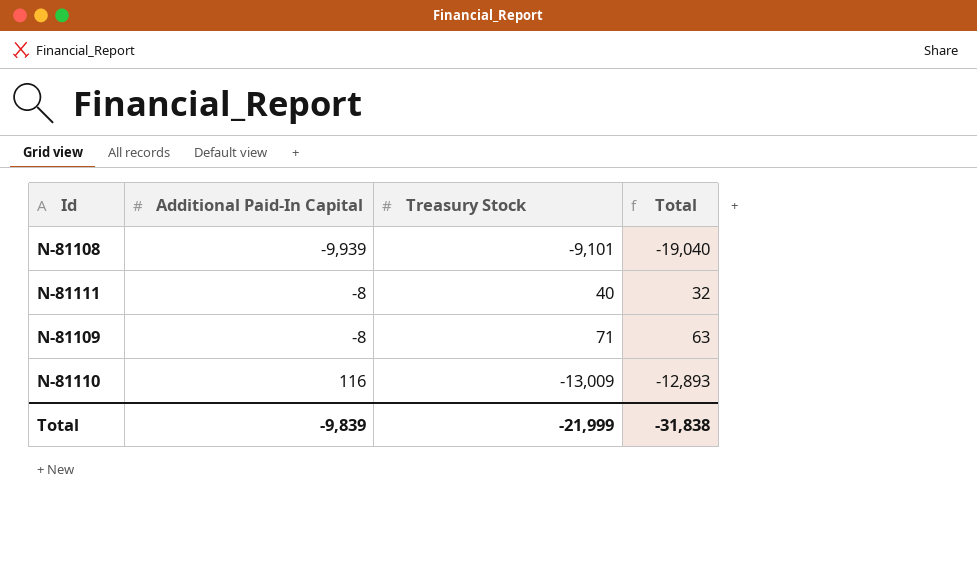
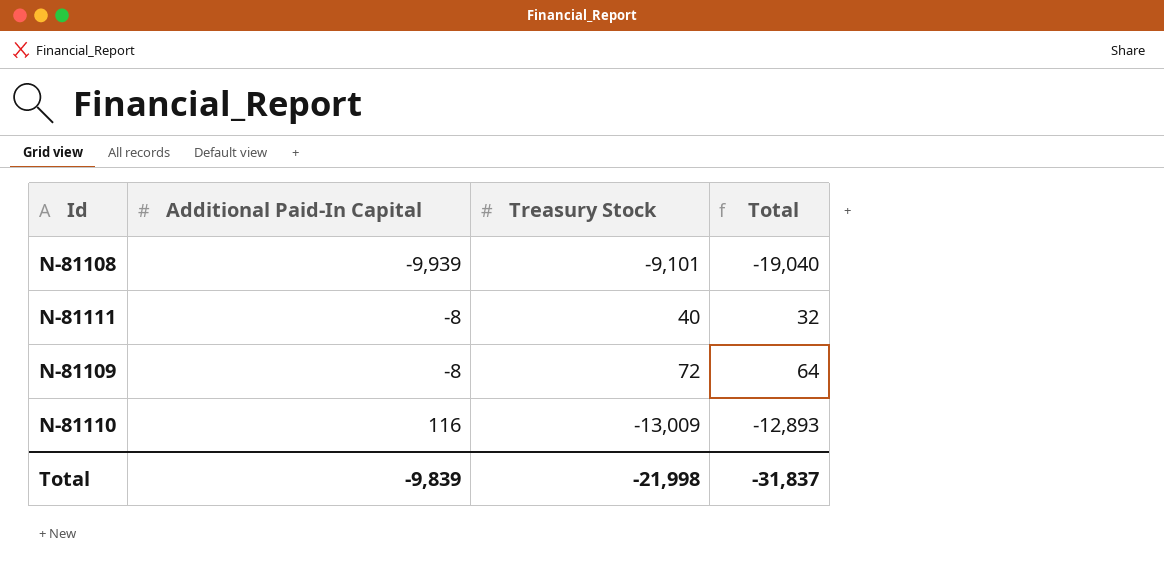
N-81109 | Treasury Stock: 71 -> 72
N-81109 | Total: 63 -> 64
Total | Treasury Stock: -21,999 -> -21,998
Total | Total: -31,838 -> -31,837

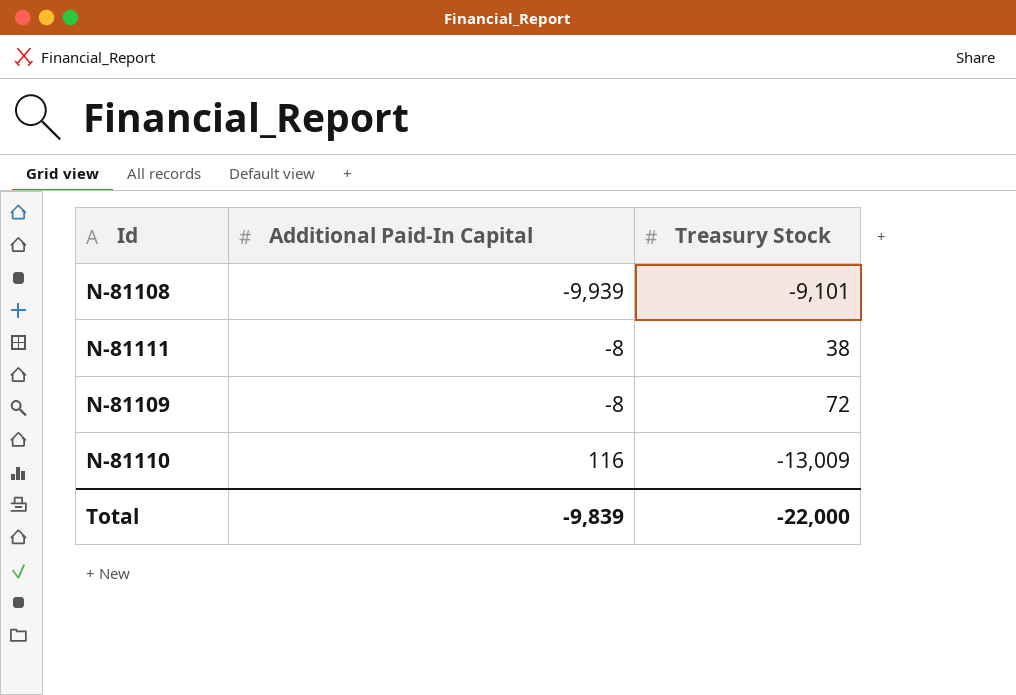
column Total | formula: [Additional Paid-In Capital] + [Treasury Stock] -> none
N-81111 | Treasury Stock: 40 -> 38
Total | Treasury Stock: -21,998 -> -22,000

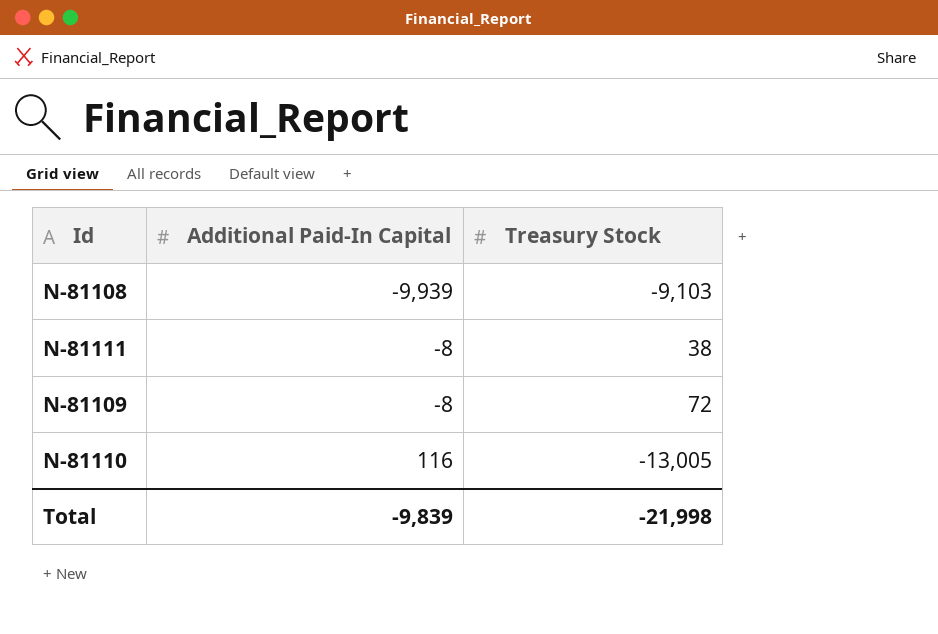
N-81108 | Treasury Stock: -9,101 -> -9,103
N-81110 | Treasury Stock: -13,009 -> -13,005
Total | Treasury Stock: -22,000 -> -21,998

